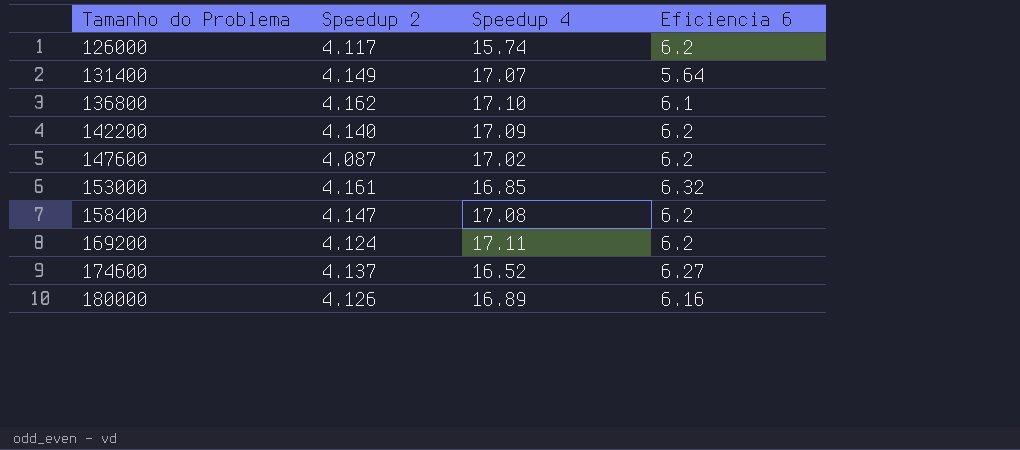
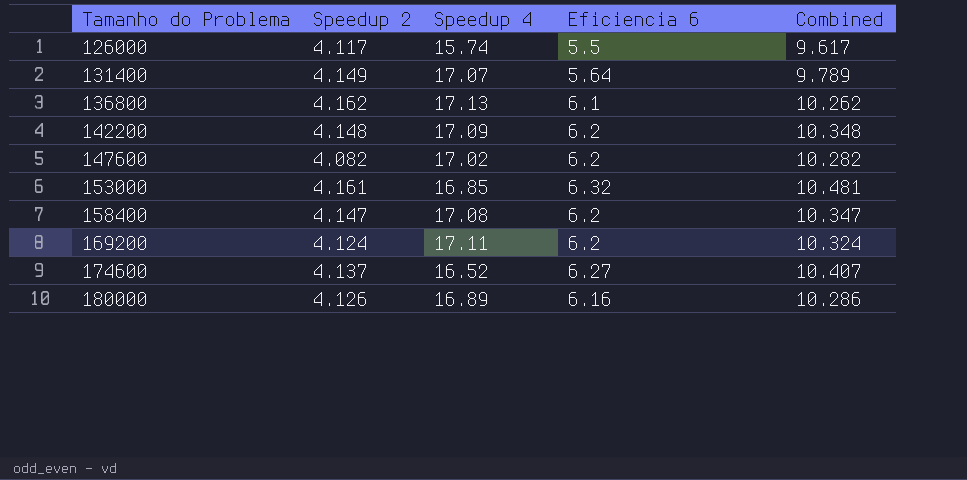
column Combined | formula: none -> [Speedup 2] + [Eficiencia 6]
126000 | Eficiencia 6: 6.2 -> 5.5
136800 | Speedup 4: 17.10 -> 17.13
142200 | Speedup 2: 4.140 -> 4.148
147600 | Speedup 2: 4.087 -> 4.082

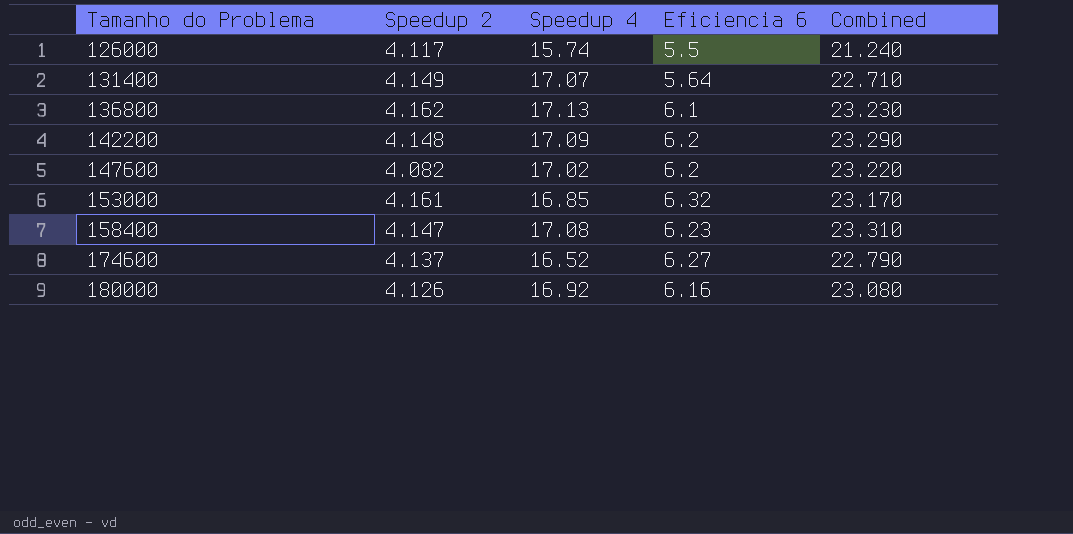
column Combined | formula: [Speedup 2] + [Eficiencia 6] -> [Speedup 4] + [Eficiencia 6]
row 169200: 4.124 | 17.11 | 6.2 | 10.324 -> none
158400 | Eficiencia 6: 6.2 -> 6.23
180000 | Speedup 4: 16.89 -> 16.92

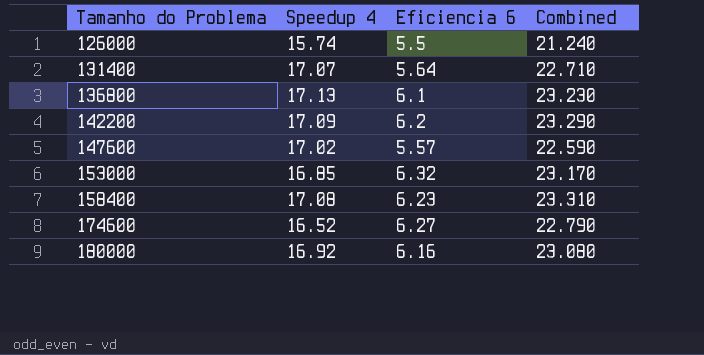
column Speedup 2 | position: 2 -> none
147600 | Eficiencia 6: 6.2 -> 5.57
147600 | Combined: 23.220 -> 22.590

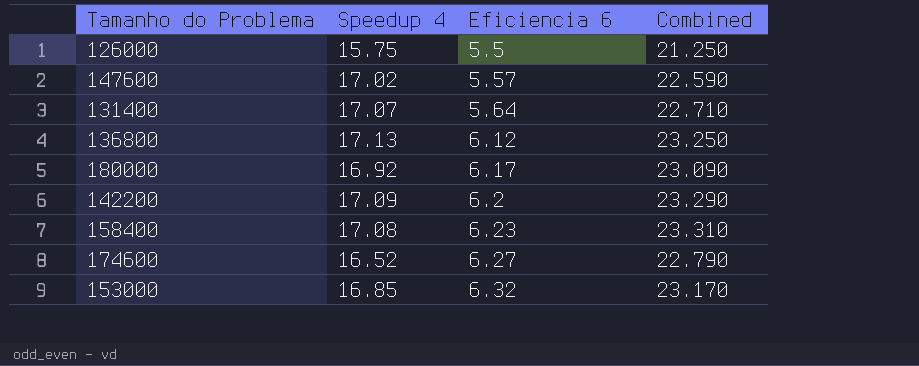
row order: Tamanho do Problema ascending -> Eficiencia 6 ascending
126000 | Speedup 4: 15.74 -> 15.75
126000 | Combined: 21.240 -> 21.250
136800 | Eficiencia 6: 6.1 -> 6.12
136800 | Combined: 23.230 -> 23.250
180000 | Eficiencia 6: 6.16 -> 6.17
180000 | Combined: 23.080 -> 23.090

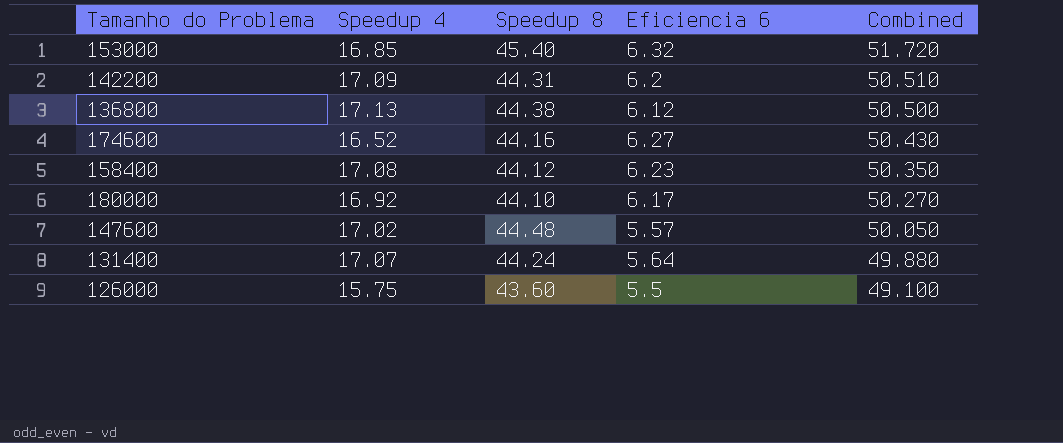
row order: Eficiencia 6 ascending -> Combined descending
column Speedup 8 | position: none -> 3
column Combined | formula: [Speedup 4] + [Eficiencia 6] -> [Speedup 8] + [Eficiencia 6]

